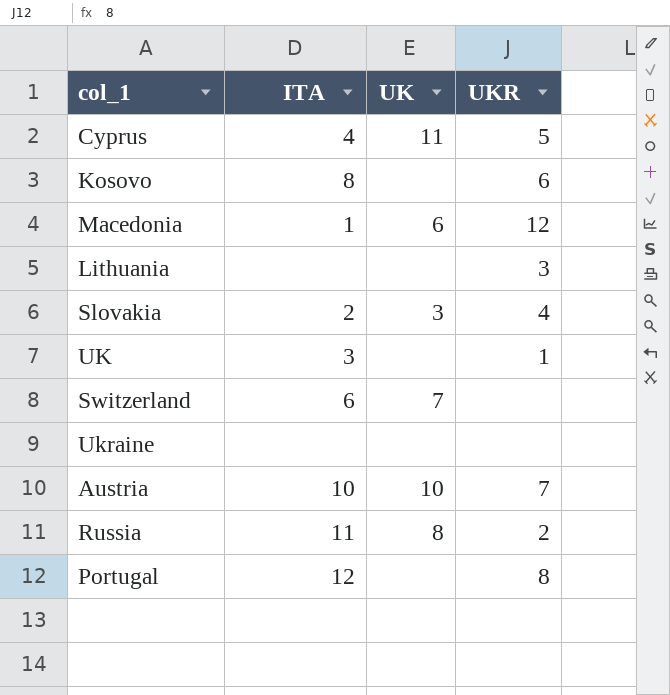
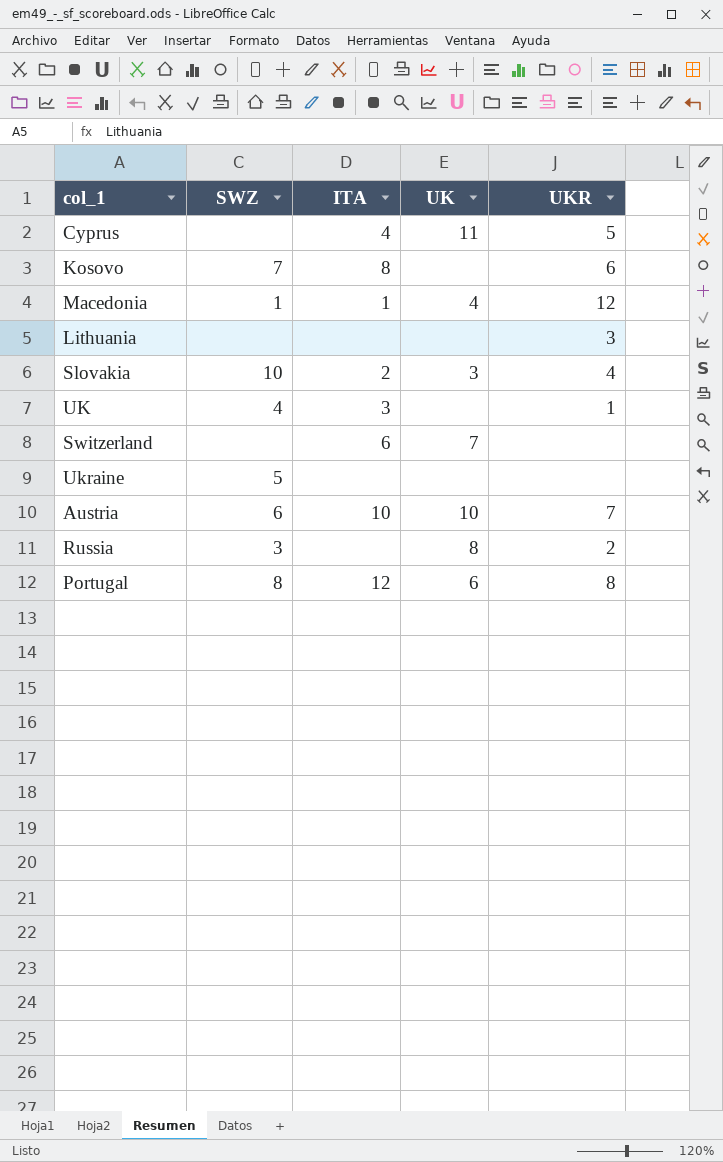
column SWZ | position: none -> 2
Macedonia | UK: 6 -> 4
Russia | ITA: 11 -> none
Portugal | UK: none -> 6

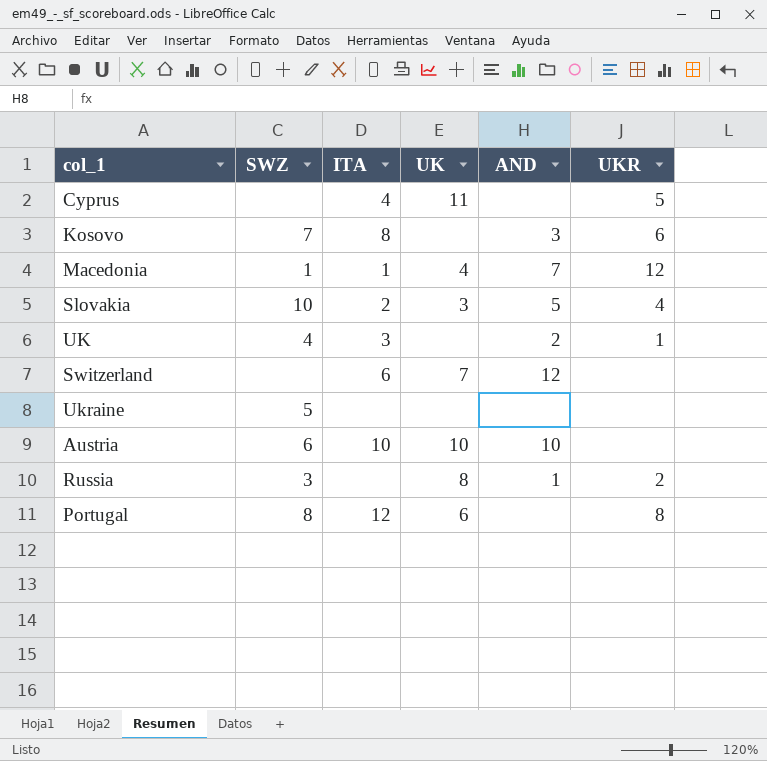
column AND | position: none -> 5
row Lithuania: none | none | none | 3 -> none
Austria | UKR: 7 -> none

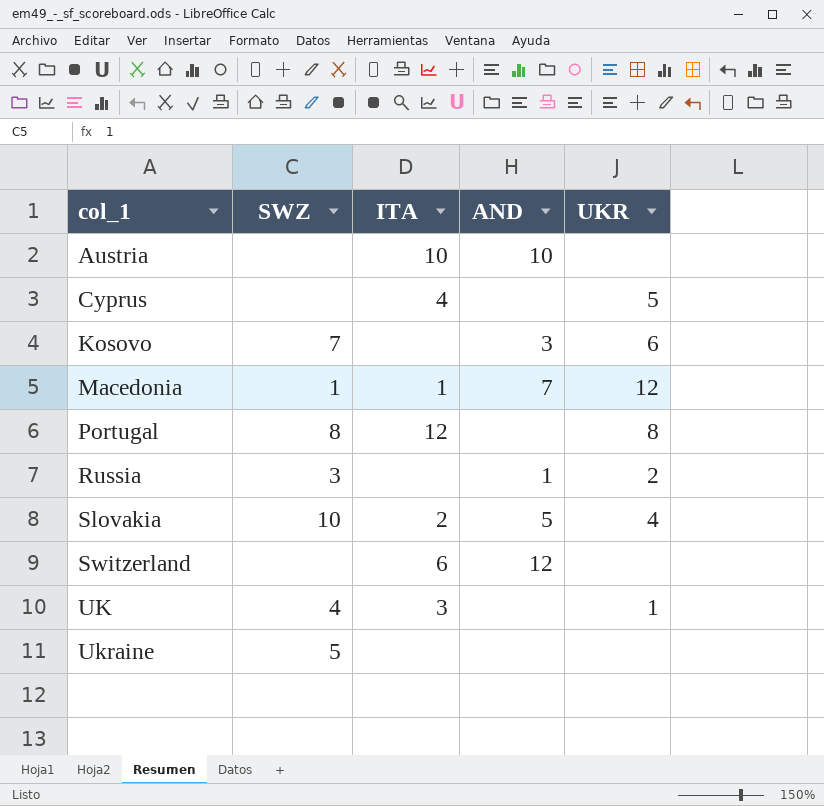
row order: none -> col_1 ascending
column UK | position: 4 -> none
Austria | SWZ: 6 -> none
Kosovo | ITA: 8 -> none
UK | AND: 2 -> none

